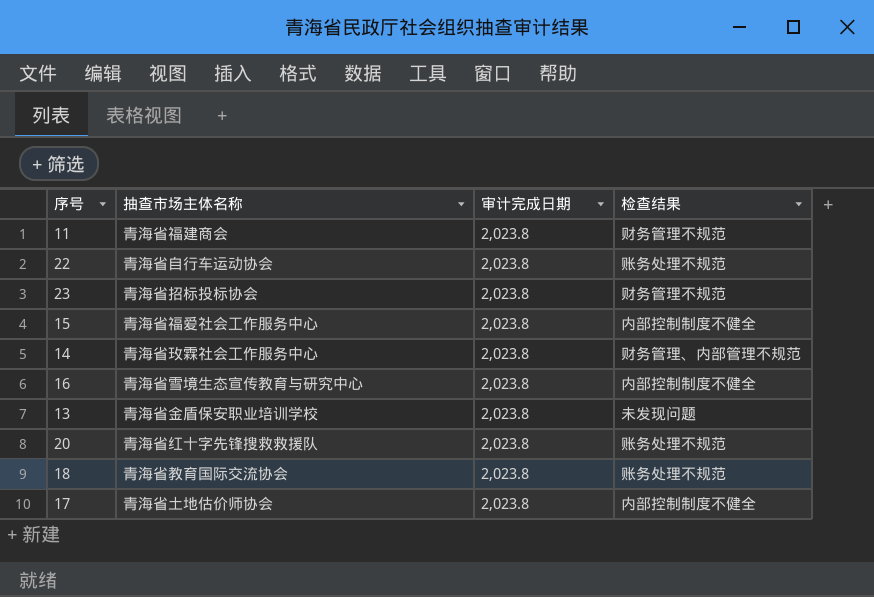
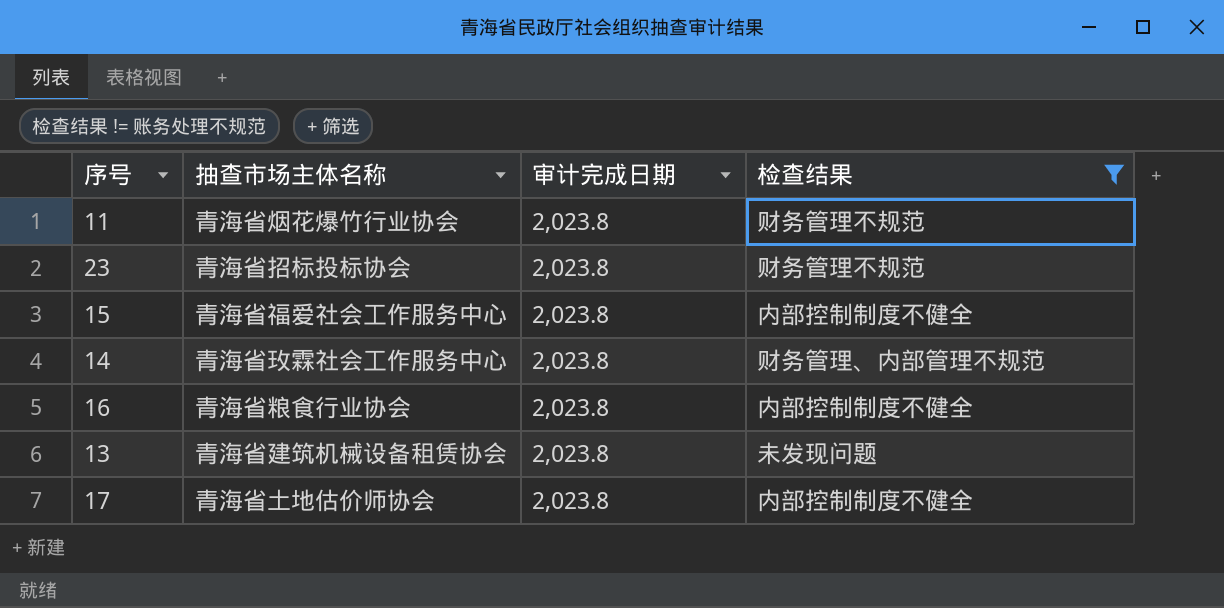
filter: none -> 检查结果 != 账务处理不规范
11 | 抽查市场主体名称: 青海省福建商会 -> 青海省烟花爆竹行业协会
16 | 抽查市场主体名称: 青海省雪境生态宣传教育与研究中心 -> 青海省粮食行业协会
13 | 抽查市场主体名称: 青海省金盾保安职业培训学校 -> 青海省建筑机械设备租赁协会

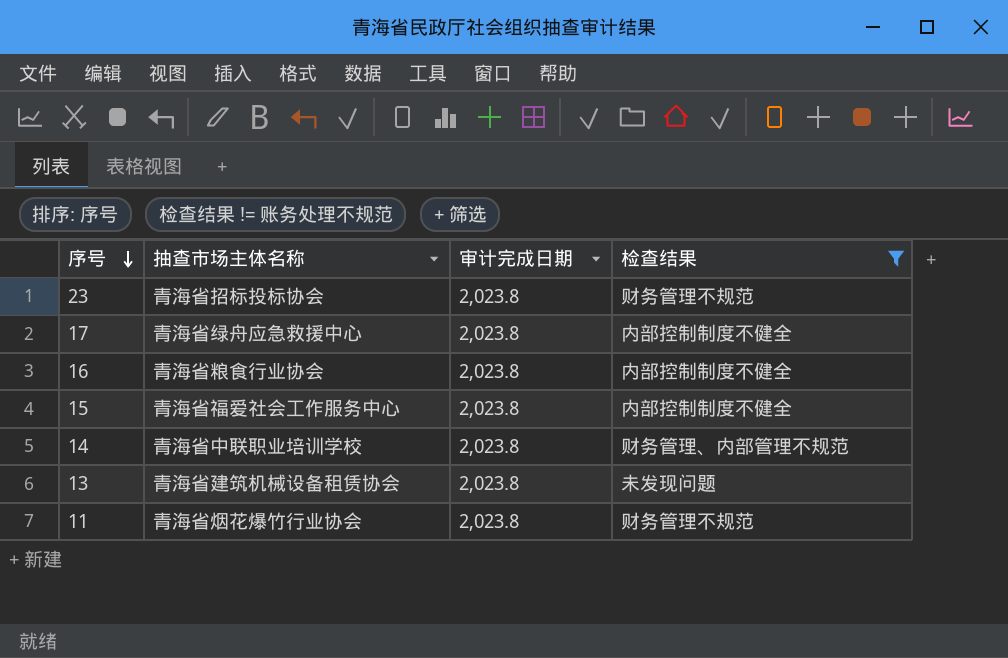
row order: none -> 序号 descending
17 | 抽查市场主体名称: 青海省土地估价师协会 -> 青海省绿舟应急救援中心
14 | 抽查市场主体名称: 青海省玫霖社会工作服务中心 -> 青海省中联职业培训学校

